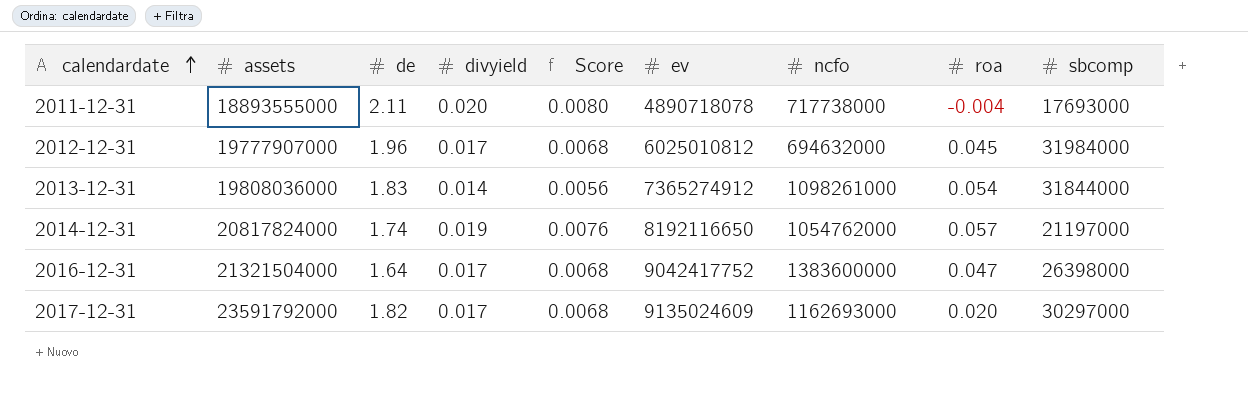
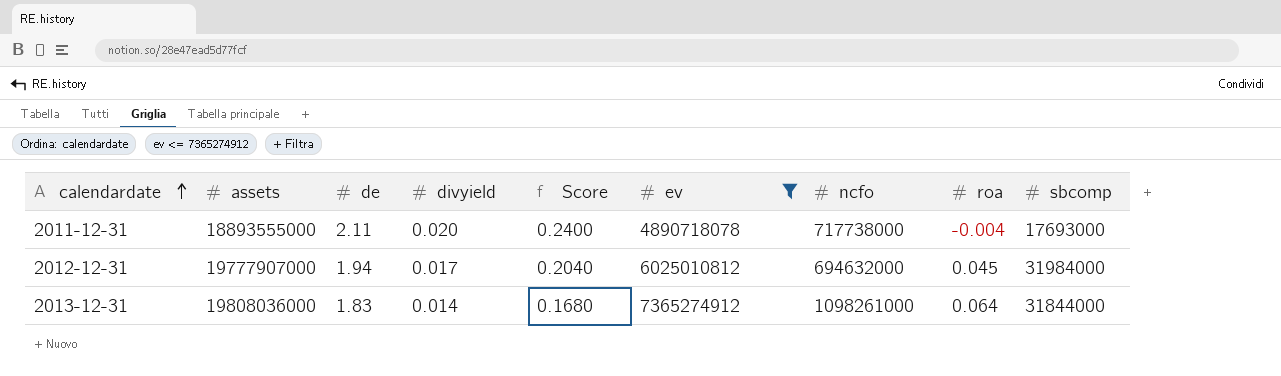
filter: none -> ev <= 7365274912
column Score | formula: [divyield] * 0.4 -> [divyield] * 12
2012-12-31 | de: 1.96 -> 1.94
2013-12-31 | roa: 0.054 -> 0.064

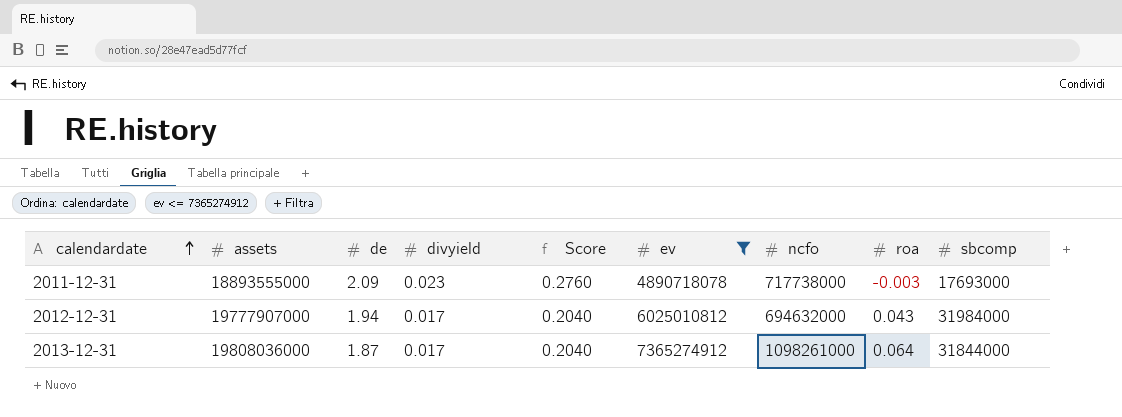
2011-12-31 | de: 2.11 -> 2.09
2011-12-31 | divyield: 0.020 -> 0.023
2011-12-31 | Score: 0.2400 -> 0.2760
2011-12-31 | roa: -0.004 -> -0.003
2012-12-31 | roa: 0.045 -> 0.043
2013-12-31 | de: 1.83 -> 1.87
2013-12-31 | divyield: 0.014 -> 0.017
2013-12-31 | Score: 0.1680 -> 0.2040

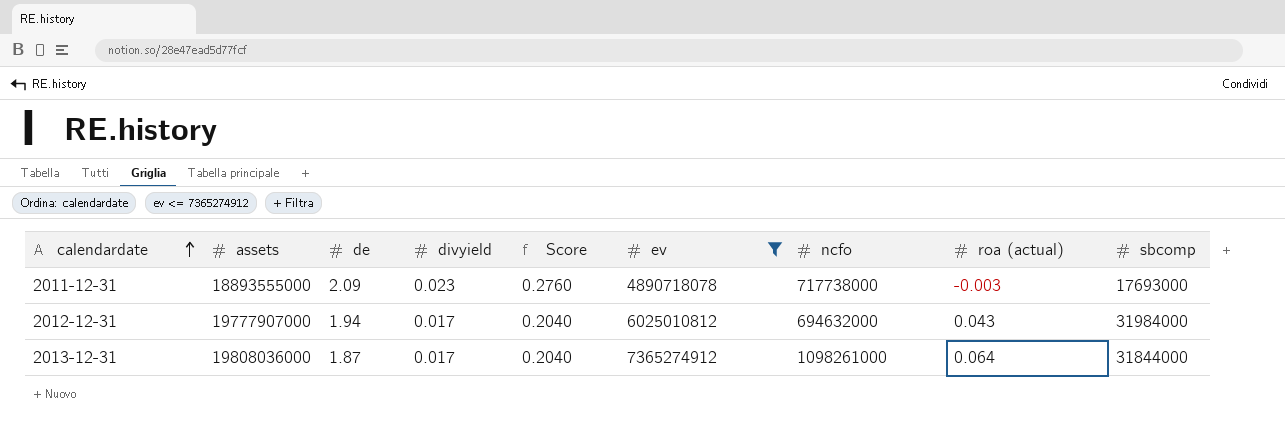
column name: roa -> roa (actual)

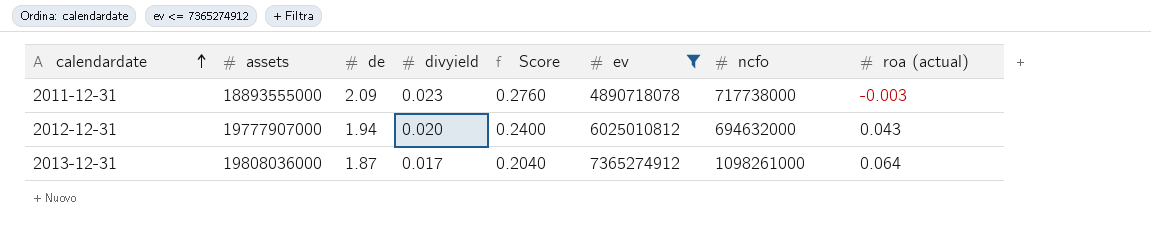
column sbcomp | position: 9 -> none
2012-12-31 | divyield: 0.017 -> 0.020
2012-12-31 | Score: 0.2040 -> 0.2400

